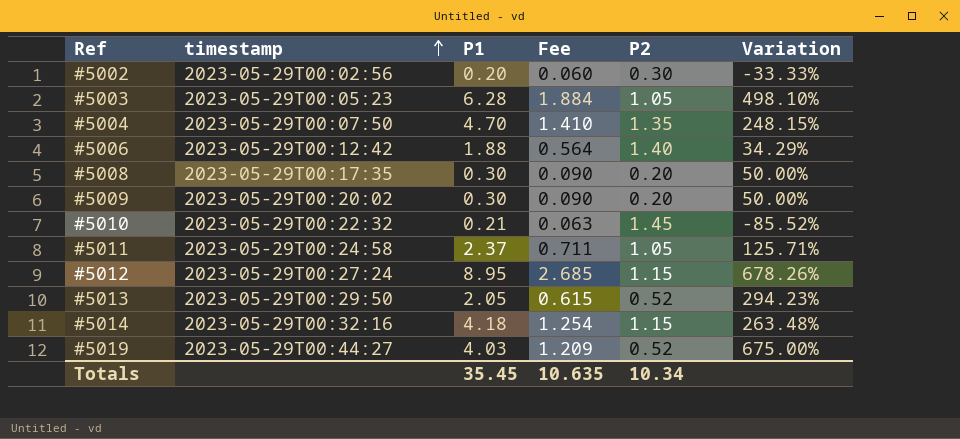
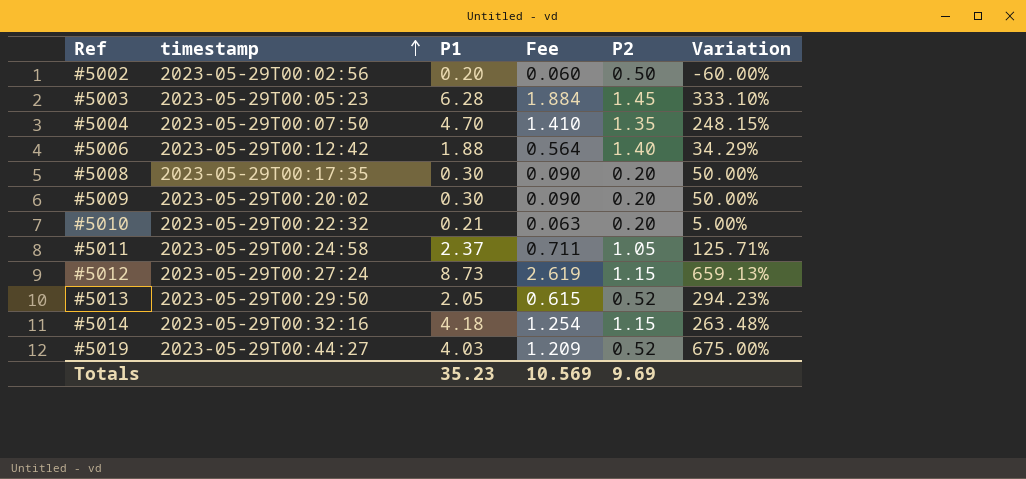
#5002 | P2: 0.30 -> 0.50
#5002 | Variation: -33.33% -> -60.00%
#5003 | P2: 1.05 -> 1.45
#5003 | Variation: 498.10% -> 333.10%
#5010 | P2: 1.45 -> 0.20
#5010 | Variation: -85.52% -> 5.00%
#5012 | P1: 8.95 -> 8.73
#5012 | Fee: 2.685 -> 2.619
#5012 | Variation: 678.26% -> 659.13%
Totals | P1: 35.45 -> 35.23
Totals | Fee: 10.635 -> 10.569
Totals | P2: 10.34 -> 9.69

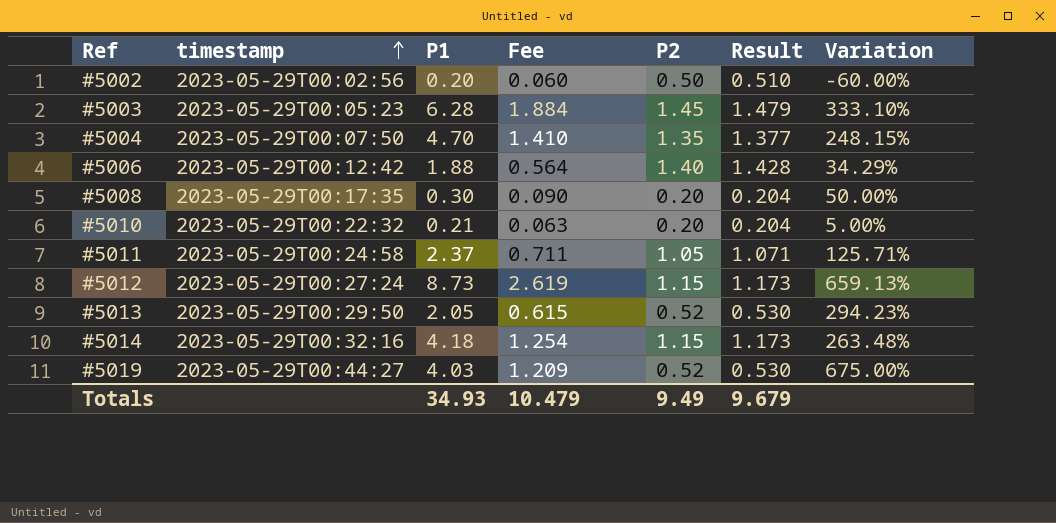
column Result | formula: none -> [P2] * 1.02
row #5009: 2023-05-29T00:20:02 | 0.30 | 0.090 | 0.20 | 50.00% -> none
Totals | P1: 35.23 -> 34.93
Totals | Fee: 10.569 -> 10.479
Totals | P2: 9.69 -> 9.49

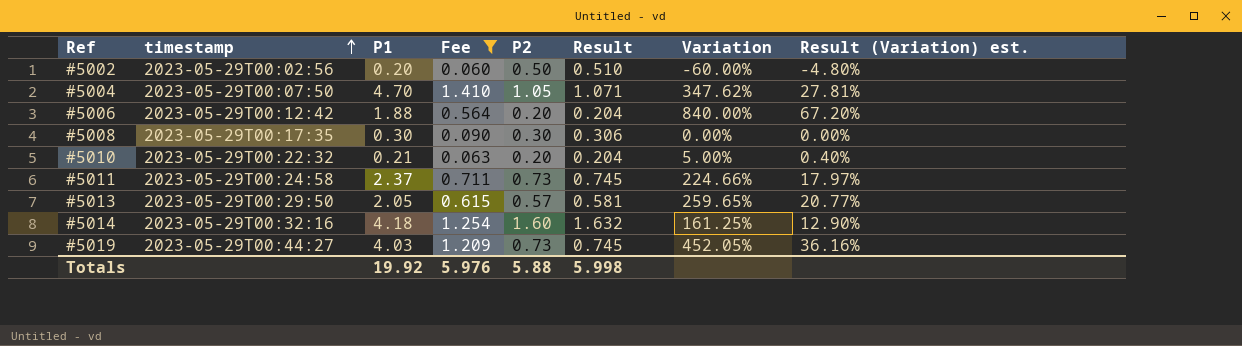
filter: none -> Fee <= 1.410
column Result (Variation) est. | formula: none -> [Variation] * 0.08
#5004 | P2: 1.35 -> 1.05
#5004 | Result: 1.377 -> 1.071
#5004 | Variation: 248.15% -> 347.62%
#5006 | P2: 1.40 -> 0.20
#5006 | Result: 1.428 -> 0.204
#5006 | Variation: 34.29% -> 840.00%
#5008 | P2: 0.20 -> 0.30
#5008 | Result: 0.204 -> 0.306
#5008 | Variation: 50.00% -> 0.00%
#5011 | P2: 1.05 -> 0.73
#5011 | Result: 1.071 -> 0.745
#5011 | Variation: 125.71% -> 224.66%
#5013 | P2: 0.52 -> 0.57
#5013 | Result: 0.530 -> 0.581
#5013 | Variation: 294.23% -> 259.65%
#5014 | P2: 1.15 -> 1.60
#5014 | Result: 1.173 -> 1.632
#5014 | Variation: 263.48% -> 161.25%
#5019 | P2: 0.52 -> 0.73
#5019 | Result: 0.530 -> 0.745
#5019 | Variation: 675.00% -> 452.05%
Totals | P1: 34.93 -> 19.92
Totals | Fee: 10.479 -> 5.976
Totals | P2: 9.49 -> 5.88
Totals | Result: 9.679 -> 5.998

